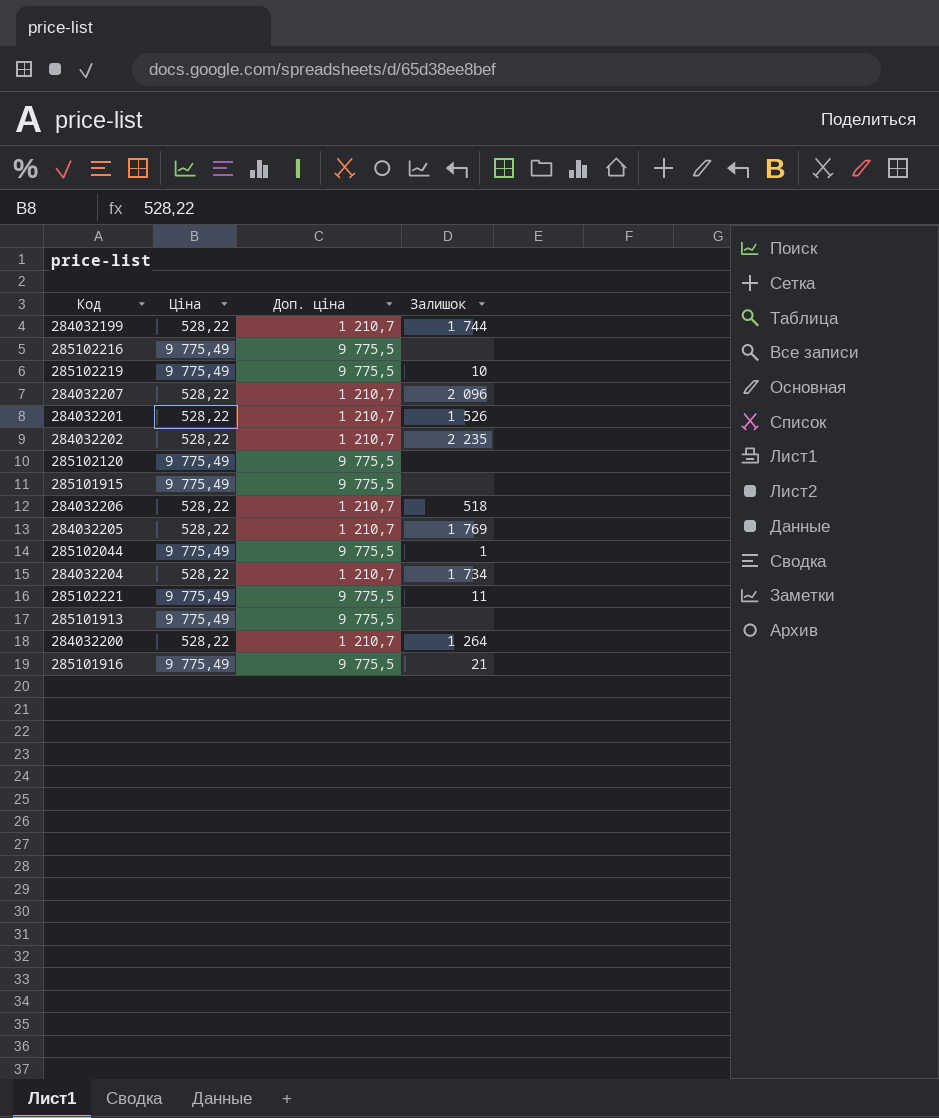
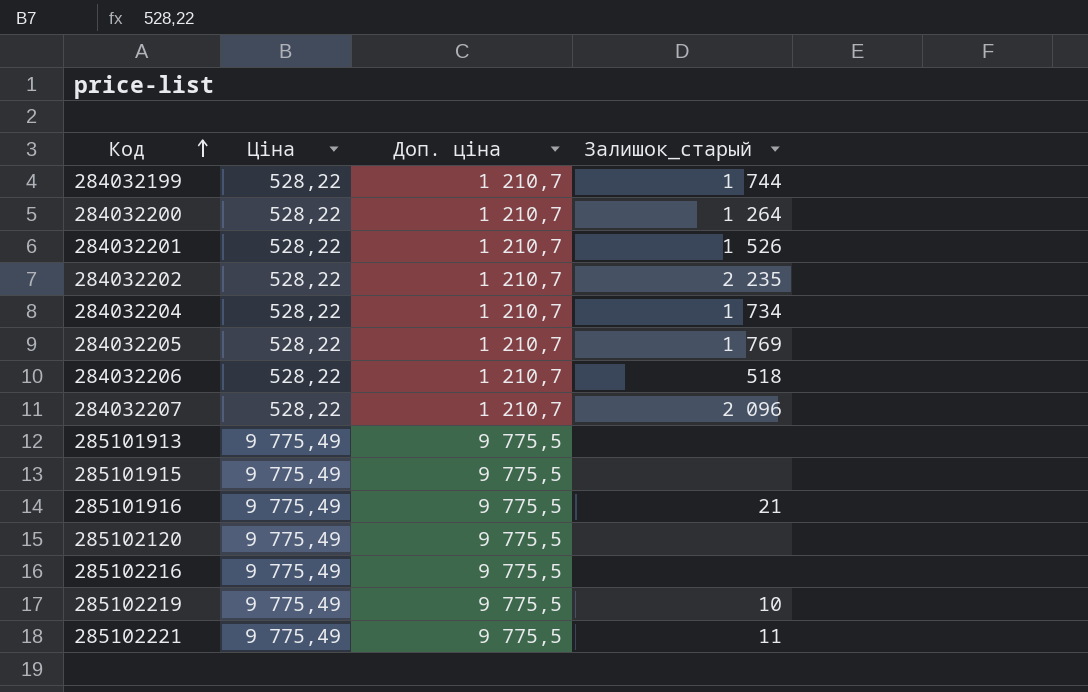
row order: none -> Код ascending
column name: Залишок -> Залишок_старый
row 285102044: 9 775,49 | 9 775,5 | 1 -> none

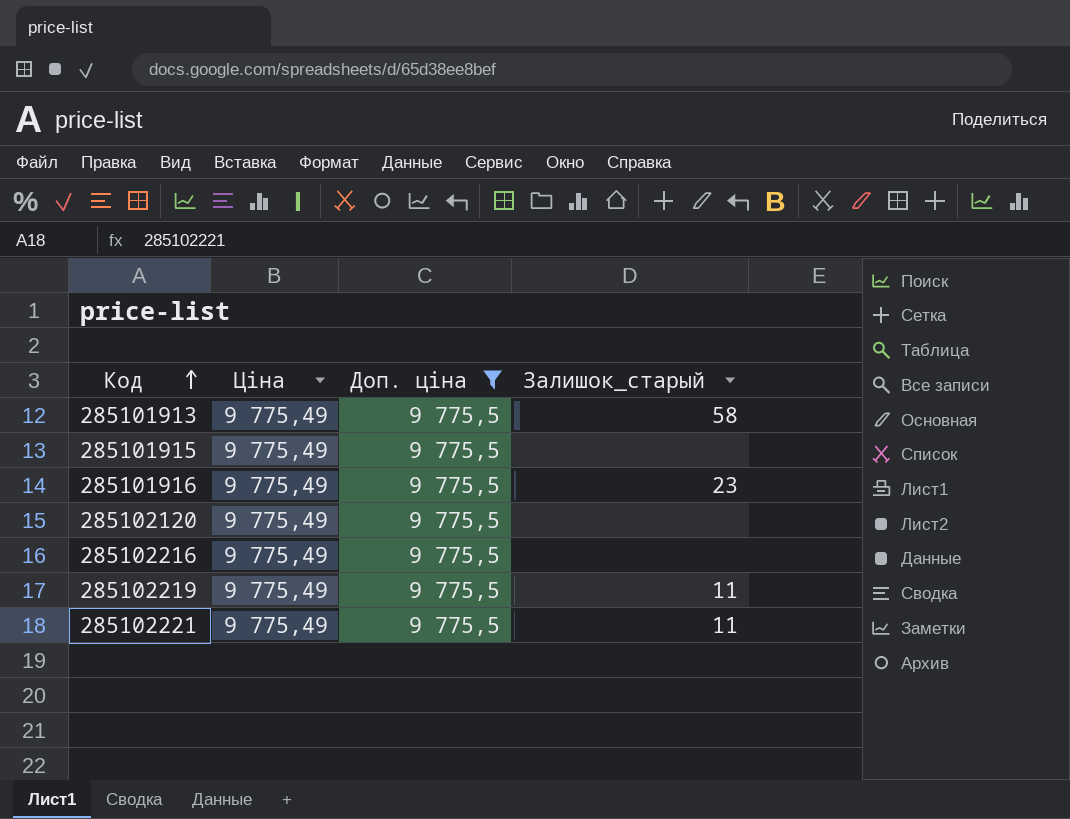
filter: none -> Доп. ціна = 9 775,5
285101913 | Залишок_старый: none -> 58
285101916 | Залишок_старый: 21 -> 23
285102219 | Залишок_старый: 10 -> 11

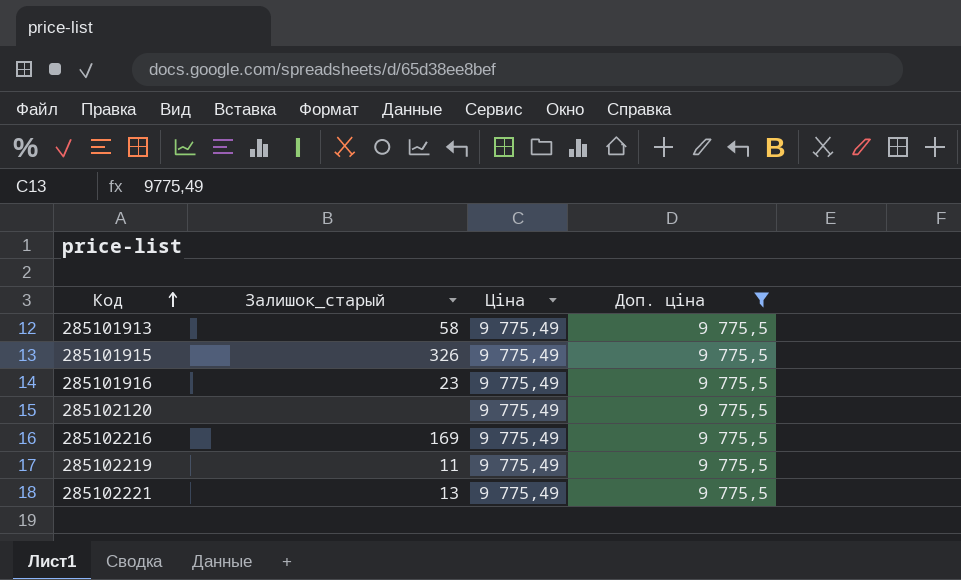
column Залишок_старый | position: 4 -> 2
285101915 | Залишок_старый: none -> 326
285102216 | Залишок_старый: none -> 169
285102221 | Залишок_старый: 11 -> 13

